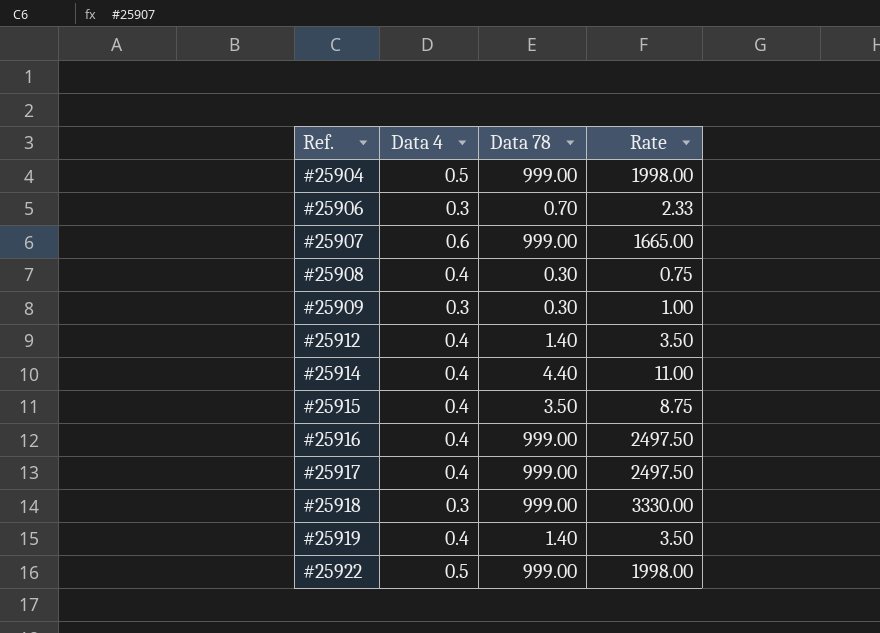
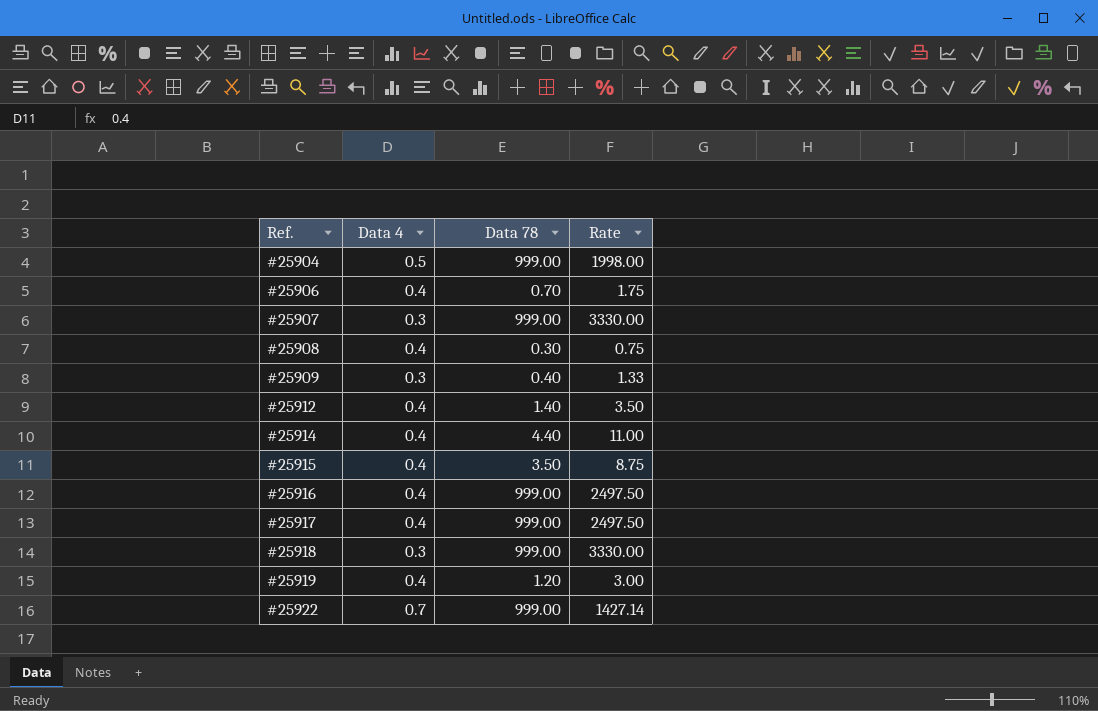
#25906 | Data 4: 0.3 -> 0.4
#25906 | Rate: 2.33 -> 1.75
#25907 | Data 4: 0.6 -> 0.3
#25907 | Rate: 1665.00 -> 3330.00
#25909 | Data 78: 0.30 -> 0.40
#25909 | Rate: 1.00 -> 1.33
#25919 | Data 78: 1.40 -> 1.20
#25919 | Rate: 3.50 -> 3.00
#25922 | Data 4: 0.5 -> 0.7
#25922 | Rate: 1998.00 -> 1427.14

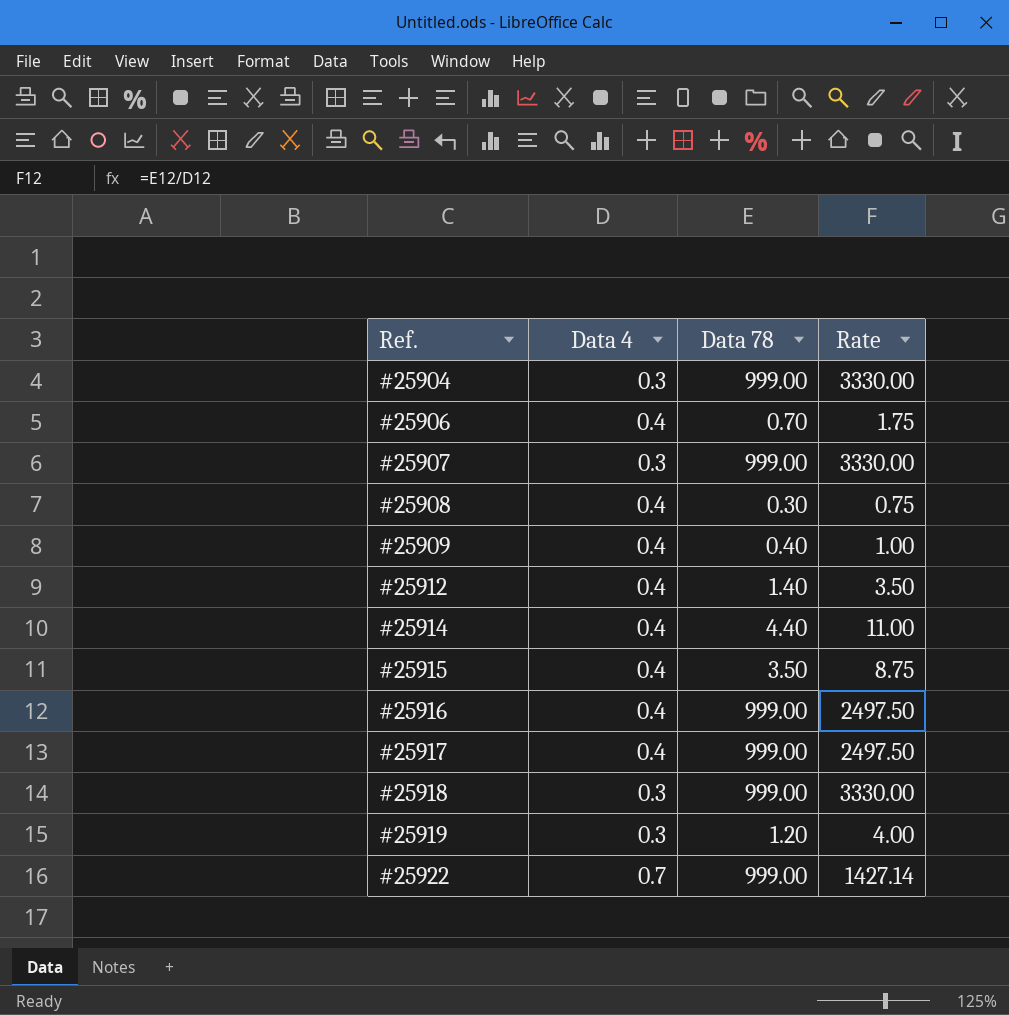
#25904 | Data 4: 0.5 -> 0.3
#25904 | Rate: 1998.00 -> 3330.00
#25909 | Data 4: 0.3 -> 0.4
#25909 | Rate: 1.33 -> 1.00
#25919 | Data 4: 0.4 -> 0.3
#25919 | Rate: 3.00 -> 4.00

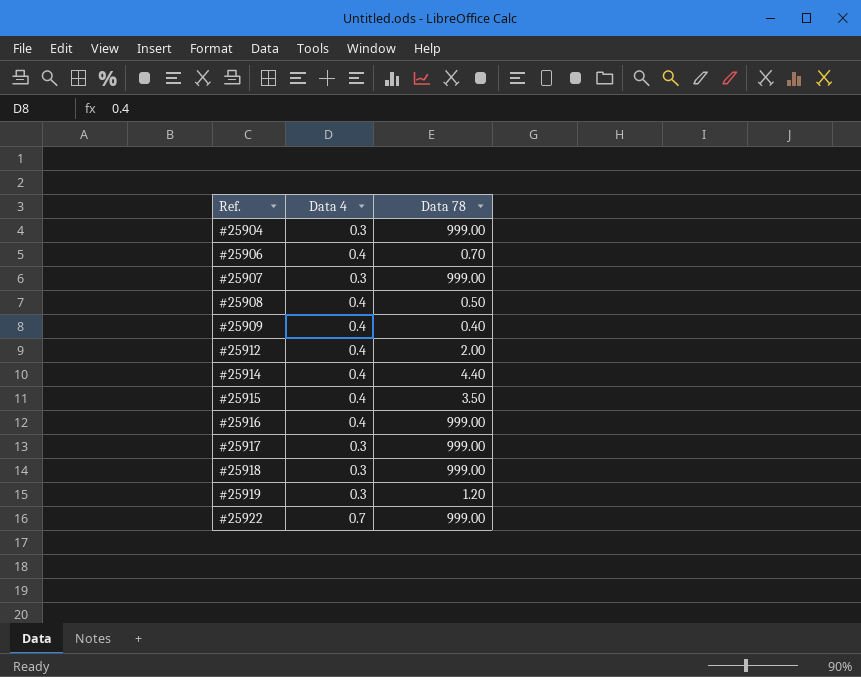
column Rate | formula: [Data 78] / [Data 4] -> none
#25908 | Data 78: 0.30 -> 0.50
#25912 | Data 78: 1.40 -> 2.00
#25917 | Data 4: 0.4 -> 0.3

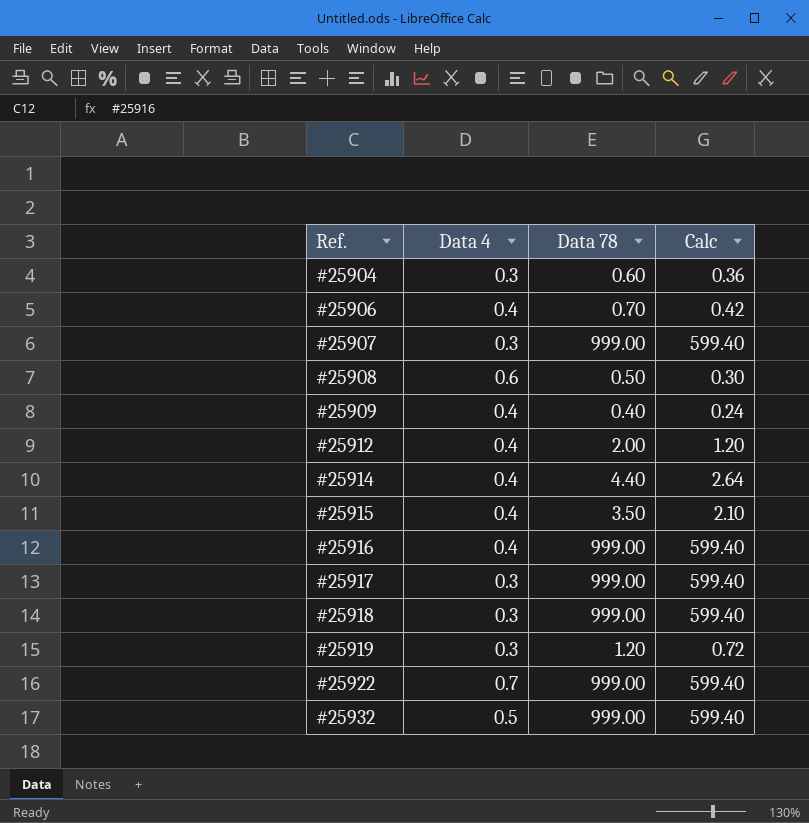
column Calc | formula: none -> [Data 78] * 0.6
#25904 | Data 78: 999.00 -> 0.60
#25908 | Data 4: 0.4 -> 0.6
row #25932: none -> 0.5 | 999.00 | 599.40

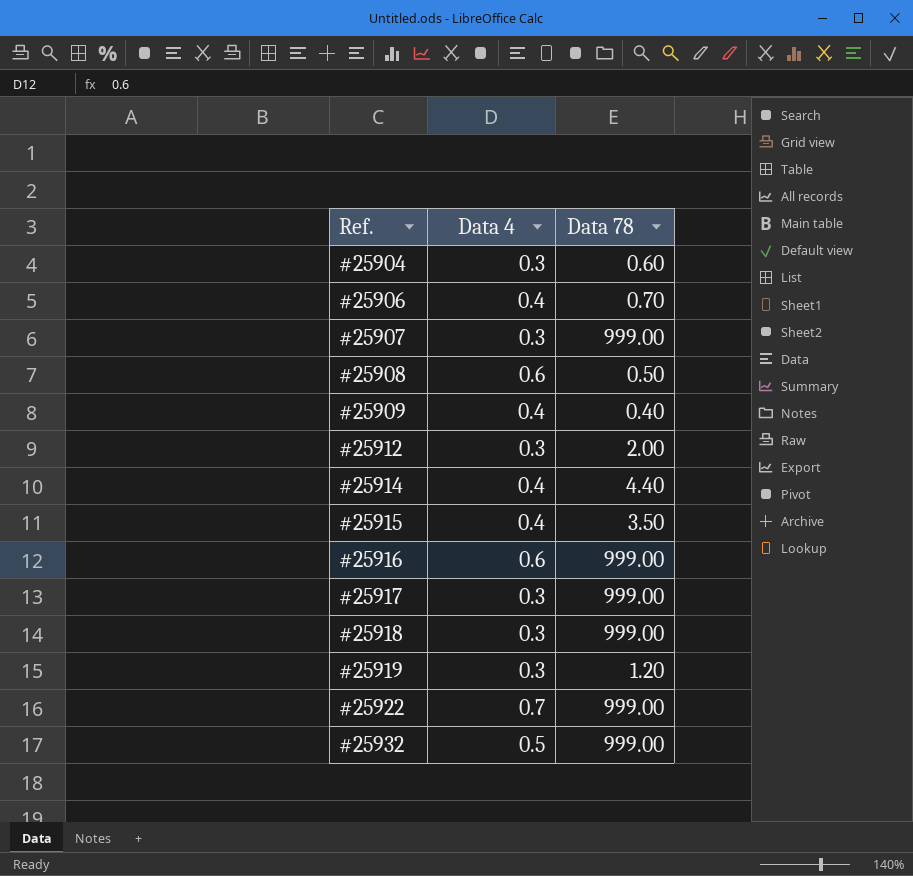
column Calc | formula: [Data 78] * 0.6 -> none
#25912 | Data 4: 0.4 -> 0.3
#25916 | Data 4: 0.4 -> 0.6

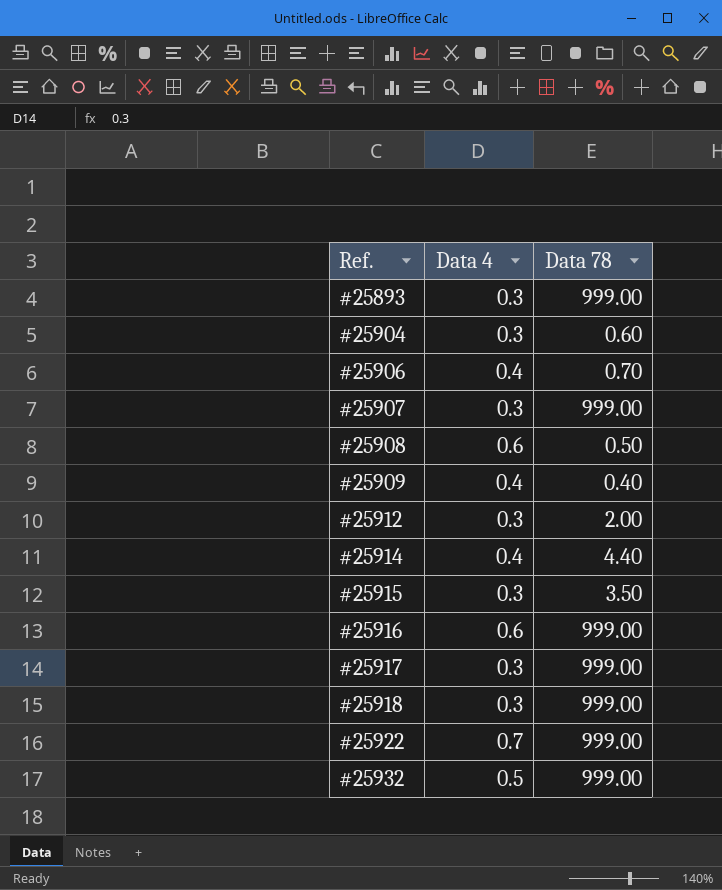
row #25919: 0.3 | 1.20 -> none
row #25893: none -> 0.3 | 999.00
#25915 | Data 4: 0.4 -> 0.3

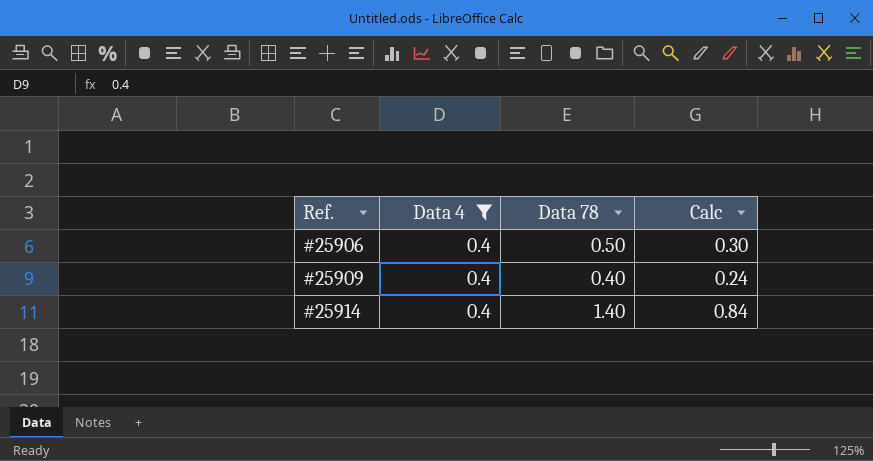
filter: none -> Data 4 = 0.4
column Calc | formula: none -> [Data 78] * 0.6
#25906 | Data 78: 0.70 -> 0.50
#25914 | Data 78: 4.40 -> 1.40

